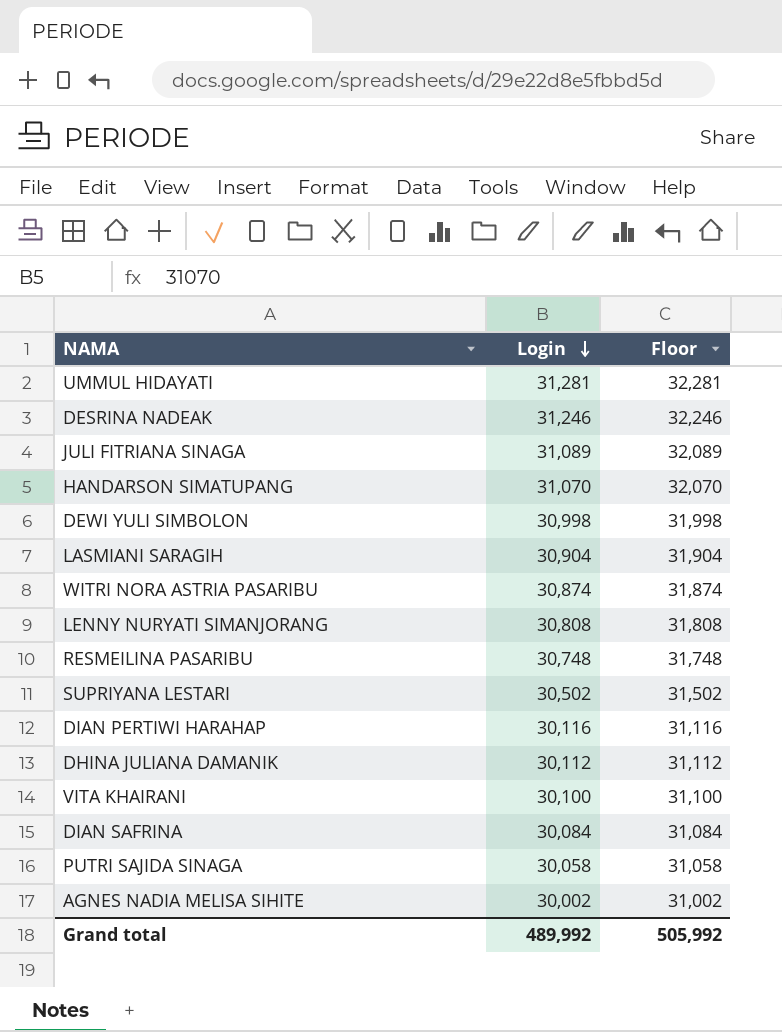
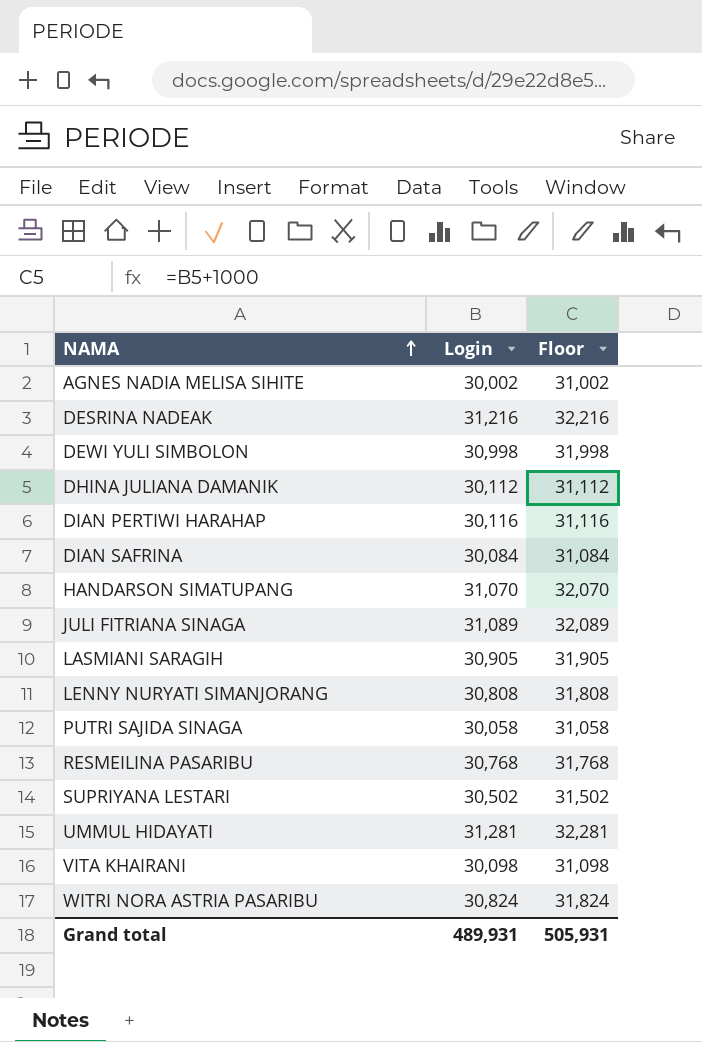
row order: Login descending -> NAMA ascending
DESRINA NADEAK | Login: 31,246 -> 31,216
DESRINA NADEAK | Floor: 32,246 -> 32,216
LASMIANI SARAGIH | Login: 30,904 -> 30,905
LASMIANI SARAGIH | Floor: 31,904 -> 31,905
RESMEILINA PASARIBU | Login: 30,748 -> 30,768
RESMEILINA PASARIBU | Floor: 31,748 -> 31,768
VITA KHAIRANI | Login: 30,100 -> 30,098
VITA KHAIRANI | Floor: 31,100 -> 31,098
WITRI NORA ASTRIA PASARIBU | Login: 30,874 -> 30,824
WITRI NORA ASTRIA PASARIBU | Floor: 31,874 -> 31,824
Grand total | Login: 489,992 -> 489,931
Grand total | Floor: 505,992 -> 505,931

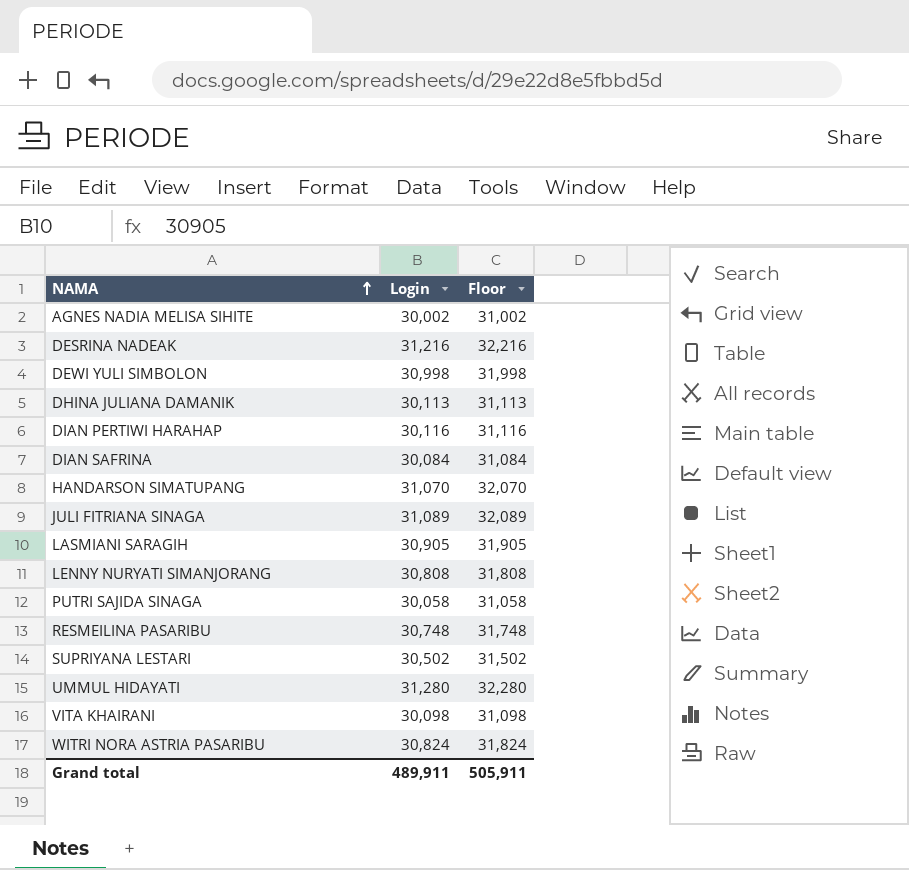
DHINA JULIANA DAMANIK | Login: 30,112 -> 30,113
DHINA JULIANA DAMANIK | Floor: 31,112 -> 31,113
RESMEILINA PASARIBU | Login: 30,768 -> 30,748
RESMEILINA PASARIBU | Floor: 31,768 -> 31,748
UMMUL HIDAYATI | Login: 31,281 -> 31,280
UMMUL HIDAYATI | Floor: 32,281 -> 32,280
Grand total | Login: 489,931 -> 489,911
Grand total | Floor: 505,931 -> 505,911

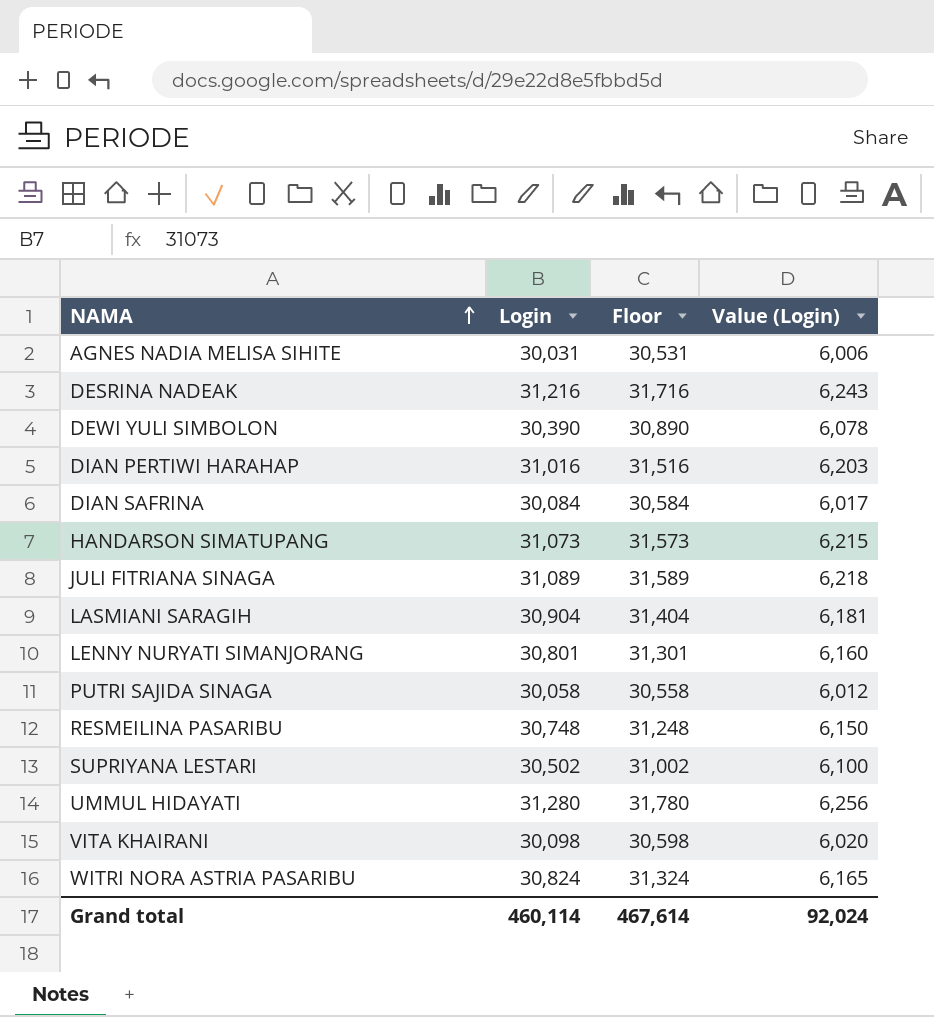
column Floor | formula: [Login] + 1000 -> [Login] + 500
column Value (Login) | formula: none -> [Login] * 0.2
row DHINA JULIANA DAMANIK: 30,113 | 31,113 -> none
AGNES NADIA MELISA SIHITE | Login: 30,002 -> 30,031
DEWI YULI SIMBOLON | Login: 30,998 -> 30,390
DIAN PERTIWI HARAHAP | Login: 30,116 -> 31,016
HANDARSON SIMATUPANG | Login: 31,070 -> 31,073
LASMIANI SARAGIH | Login: 30,905 -> 30,904
LENNY NURYATI SIMANJORANG | Login: 30,808 -> 30,801
Grand total | Login: 489,911 -> 460,114
Grand total | Floor: 505,911 -> 467,614

